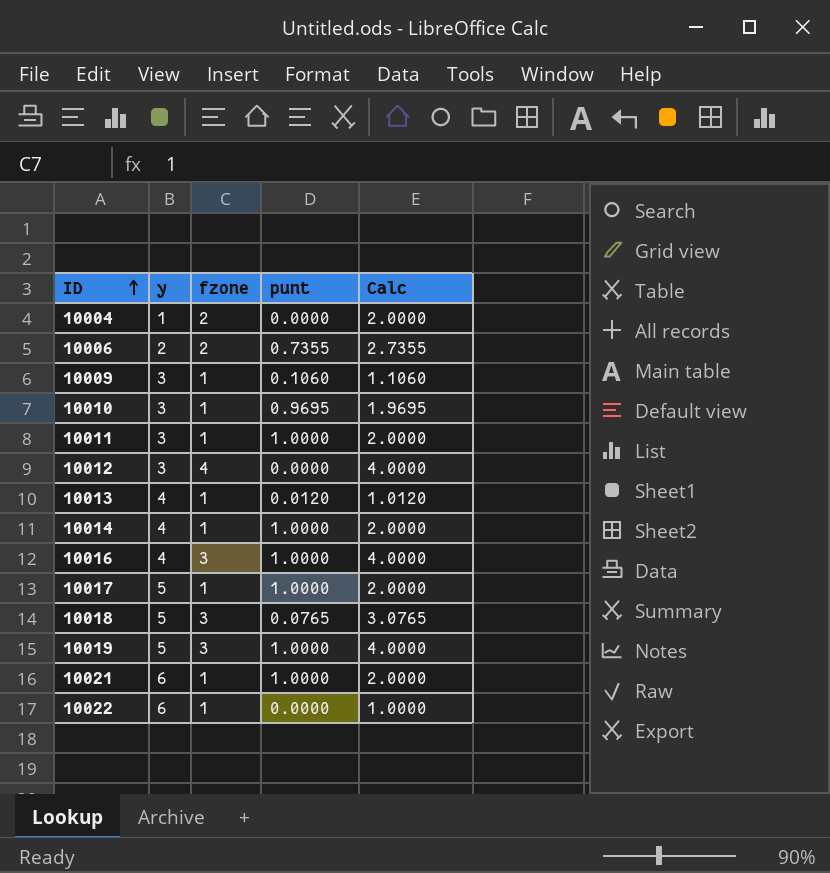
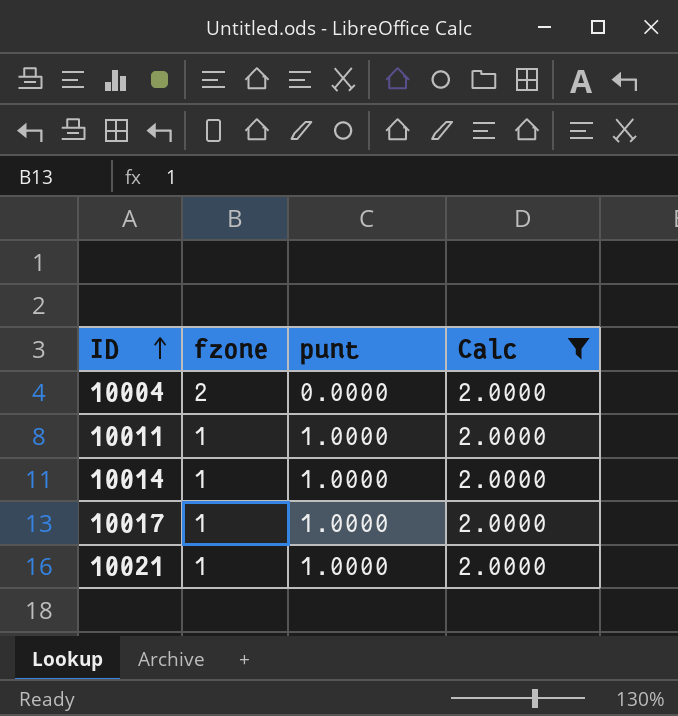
filter: none -> Calc = 2.0000
column y | position: 2 -> none

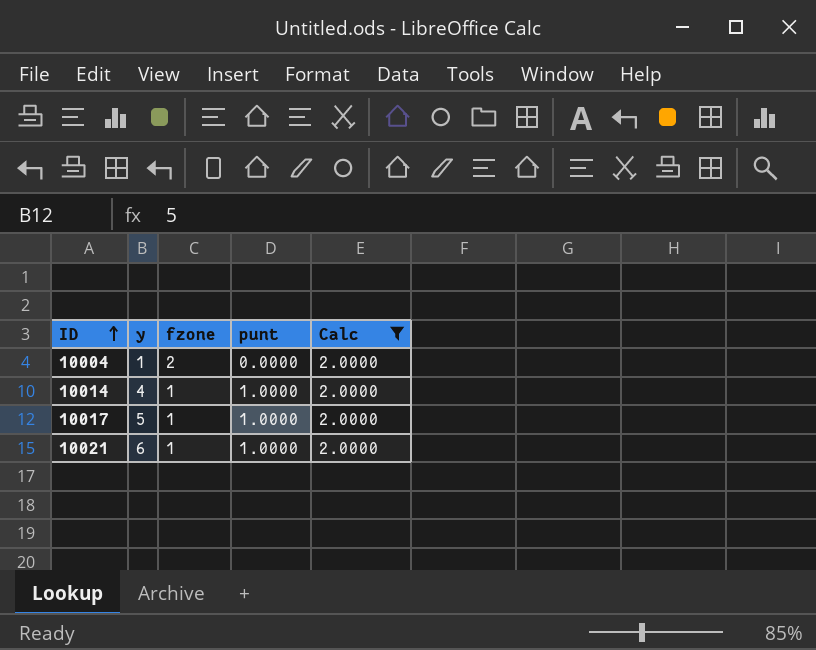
column y | position: none -> 2
row 10011: 1 | 1.0000 | 2.0000 -> none

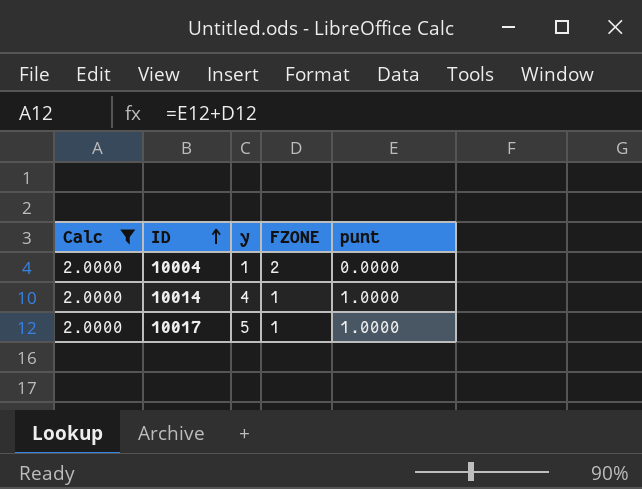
column Calc | position: 5 -> 1
column name: fzone -> FZONE
row 10021: 6 | 1 | 1.0000 | 2.0000 -> none

